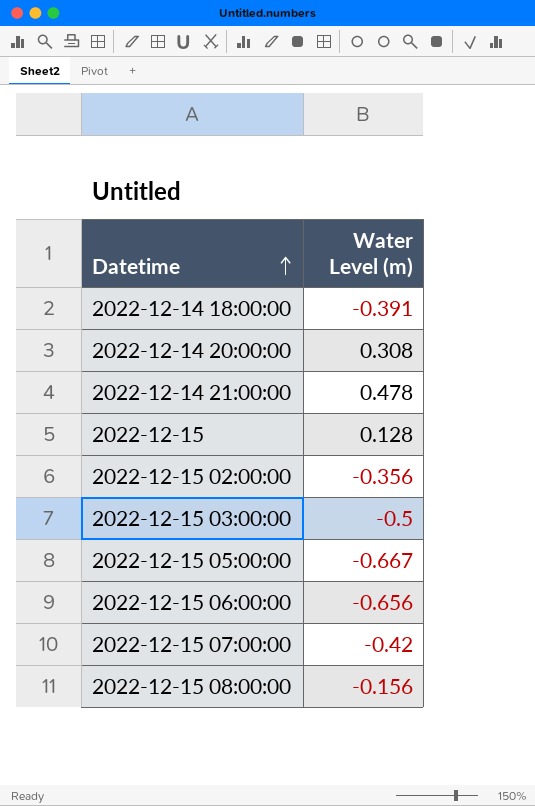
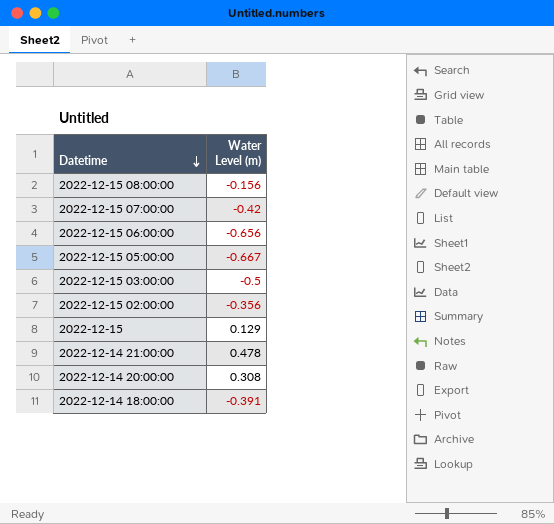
row order: Datetime ascending -> Datetime descending
2022-12-15 | Water Level (m): 0.128 -> 0.129

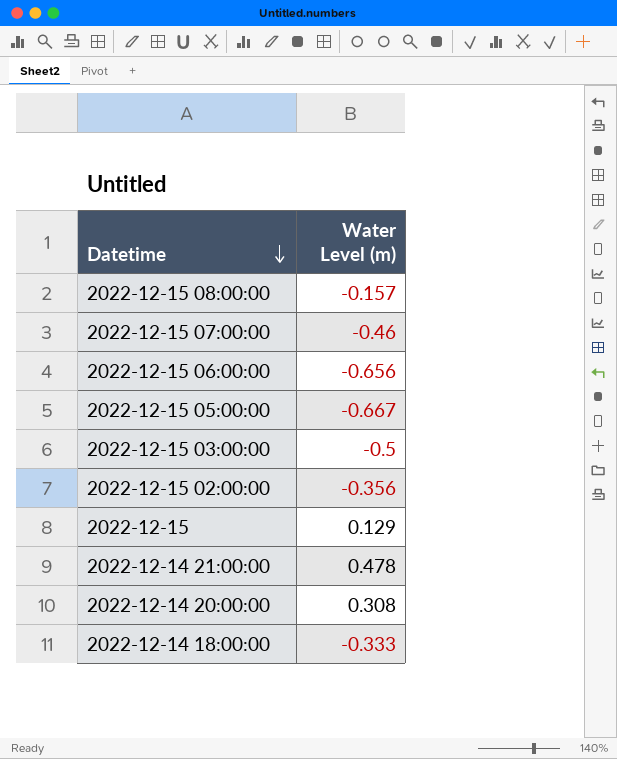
2022-12-15 08:00:00 | Water Level (m): -0.156 -> -0.157
2022-12-15 07:00:00 | Water Level (m): -0.42 -> -0.46
2022-12-14 18:00:00 | Water Level (m): -0.391 -> -0.333

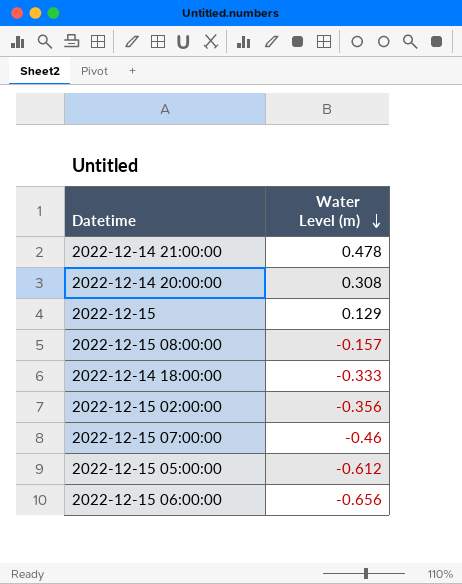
row order: Datetime descending -> Water Level (m) descending
row 2022-12-15 03:00:00: -0.5 -> none
2022-12-15 05:00:00 | Water Level (m): -0.667 -> -0.612

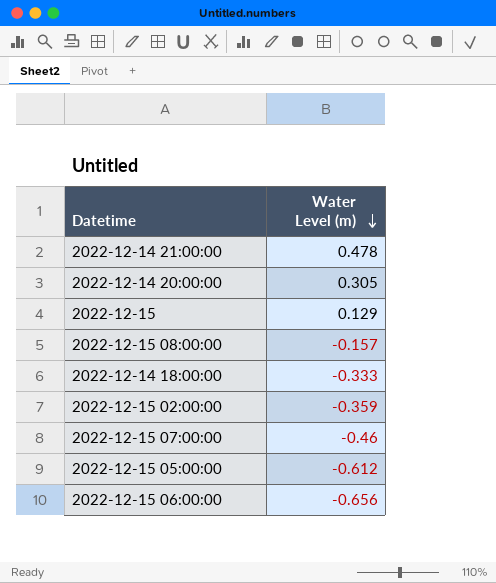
2022-12-14 20:00:00 | Water Level (m): 0.308 -> 0.305
2022-12-15 02:00:00 | Water Level (m): -0.356 -> -0.359

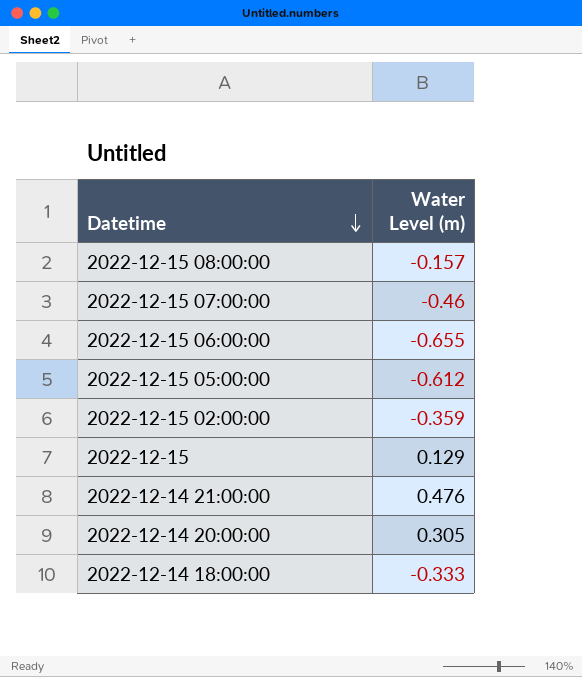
row order: Water Level (m) descending -> Datetime descending
2022-12-15 06:00:00 | Water Level (m): -0.656 -> -0.655
2022-12-14 21:00:00 | Water Level (m): 0.478 -> 0.476

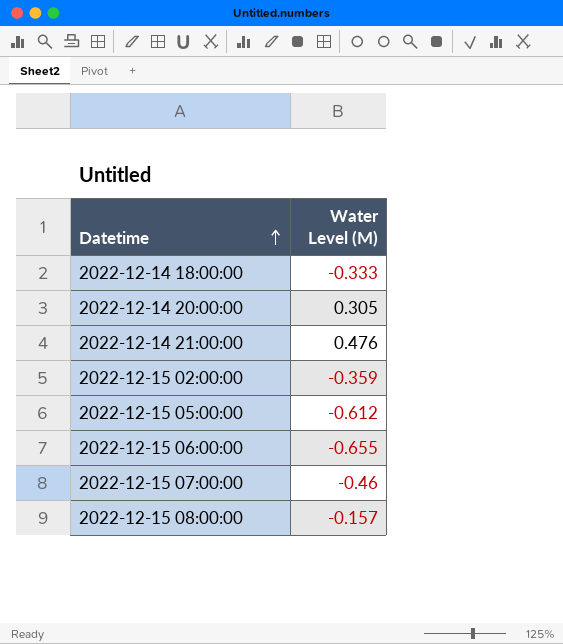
row order: Datetime descending -> Datetime ascending
column name: Water Level (m) -> Water Level (M)
row 2022-12-15: 0.129 -> none

